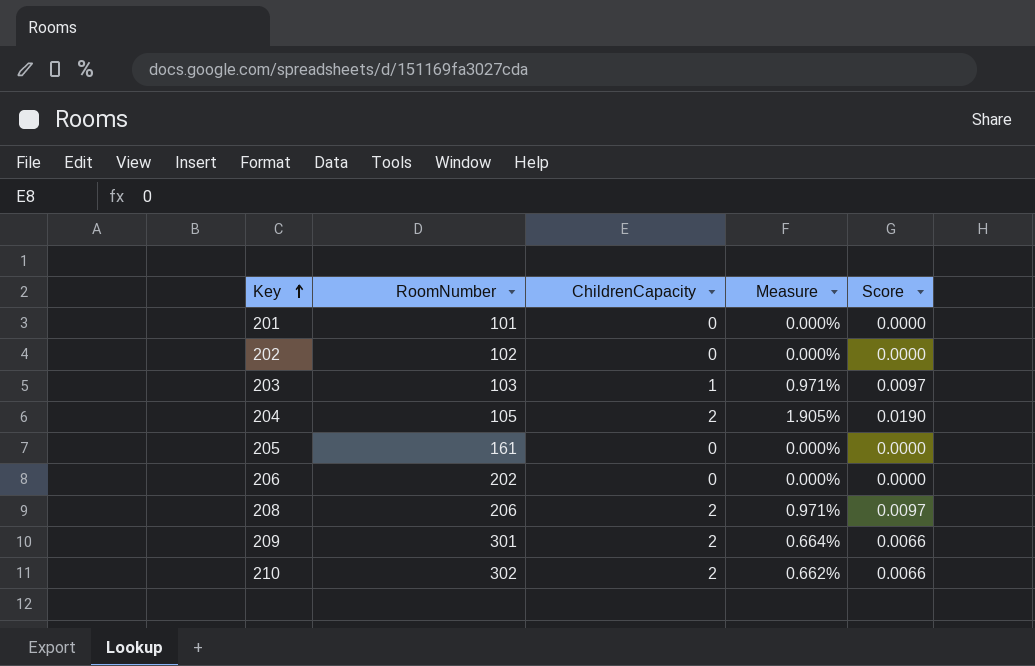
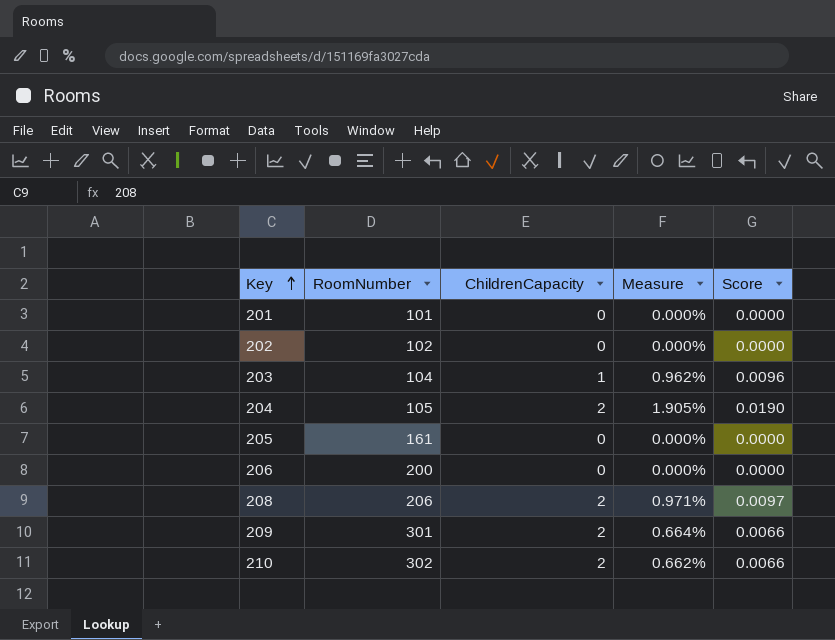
203 | RoomNumber: 103 -> 104
203 | Measure: 0.971% -> 0.962%
203 | Score: 0.0097 -> 0.0096
206 | RoomNumber: 202 -> 200

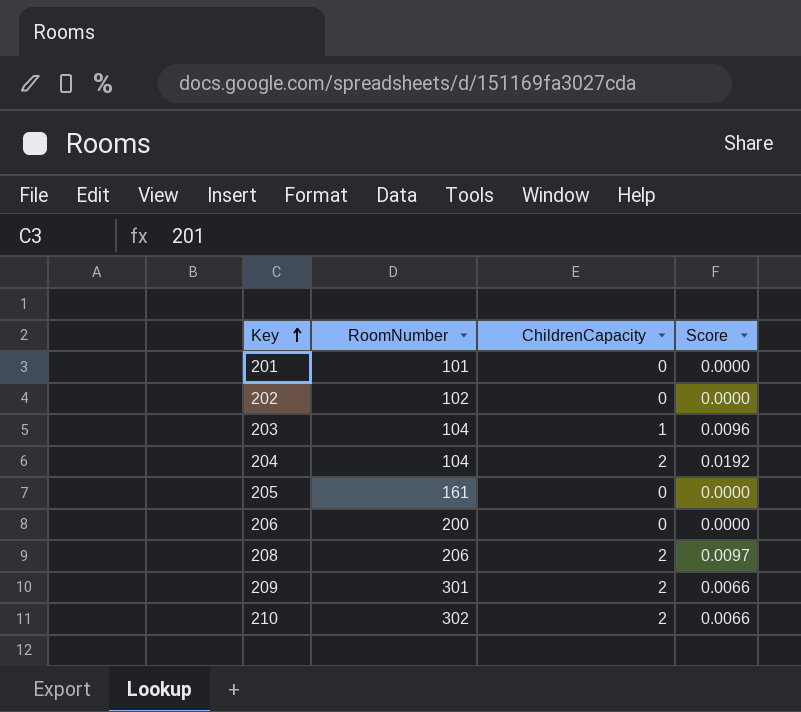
column Measure | formula: [ChildrenCapacity] / [RoomNumber] -> none
204 | RoomNumber: 105 -> 104
204 | Score: 0.0190 -> 0.0192

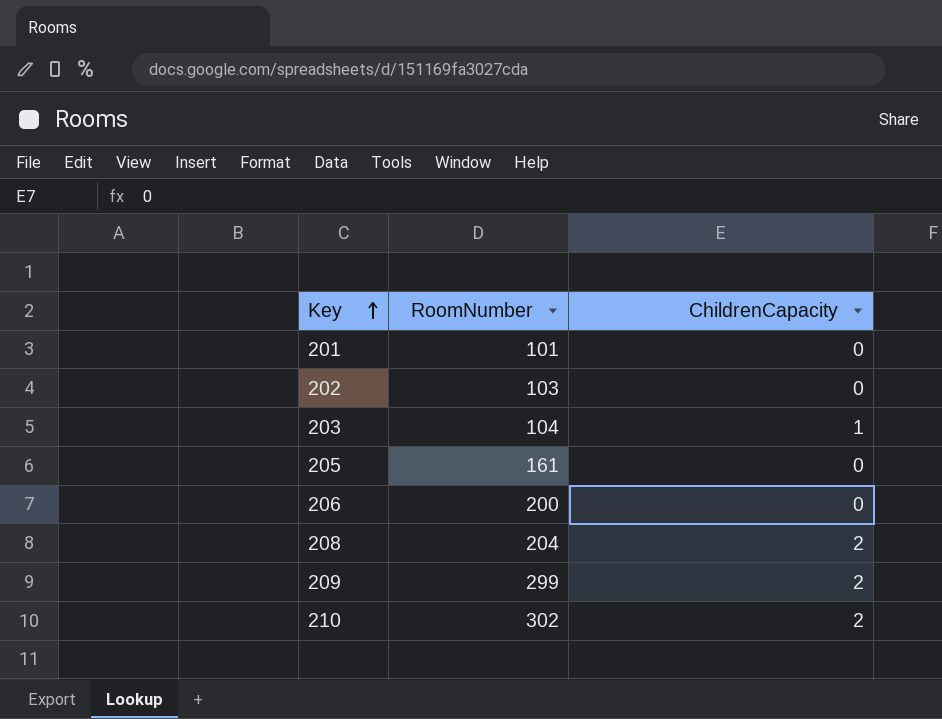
column Score | formula: [ChildrenCapacity] / [RoomNumber] -> none
row 204: 104 | 2 | 0.0192 -> none
202 | RoomNumber: 102 -> 103
208 | RoomNumber: 206 -> 204
209 | RoomNumber: 301 -> 299

